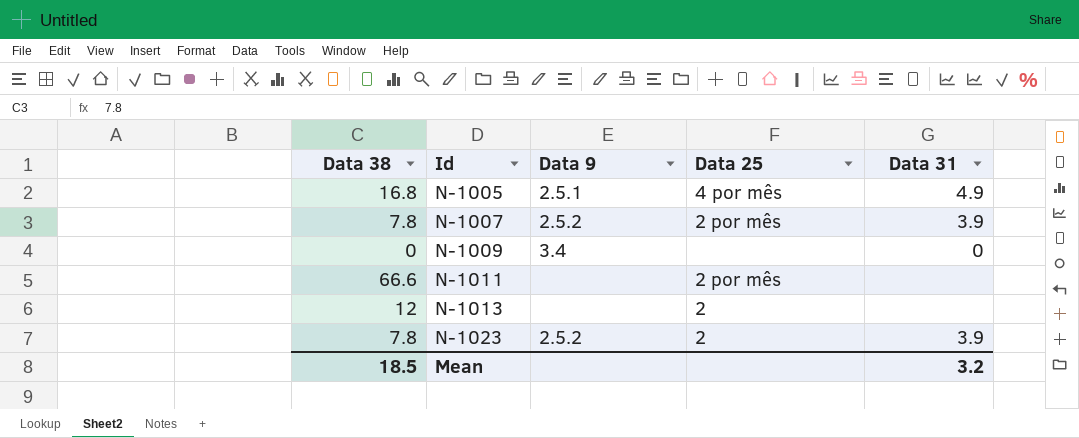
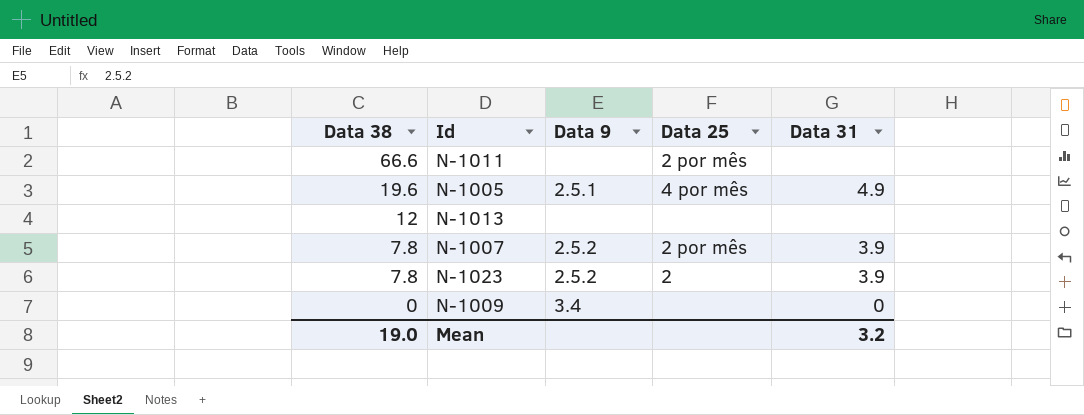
row order: Id ascending -> Data 38 descending
N-1005 | Data 38: 16.8 -> 19.6
N-1013 | Data 25: 2 -> none
Mean | Data 38: 18.5 -> 19.0

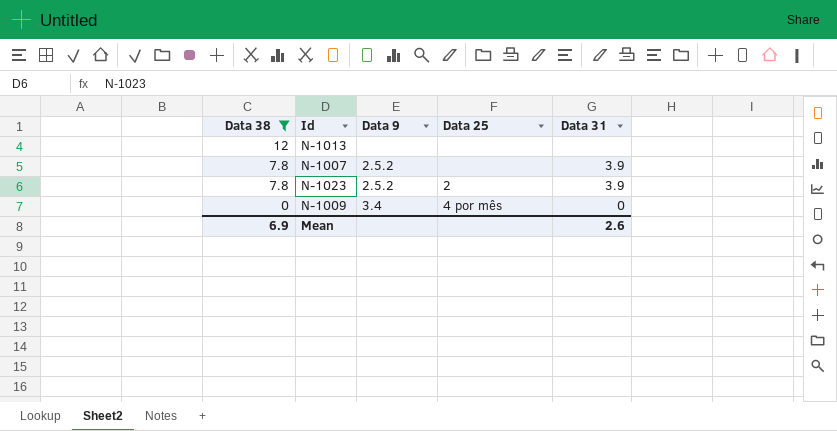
filter: none -> Data 38 <= 12
N-1007 | Data 25: 2 por mês -> none
N-1009 | Data 25: none -> 4 por mês
Mean | Data 38: 19.0 -> 6.9
Mean | Data 31: 3.2 -> 2.6

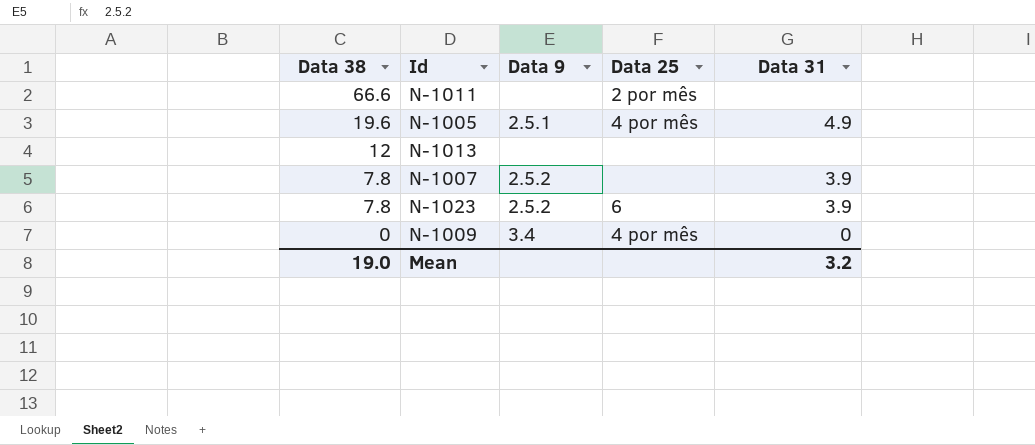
filter: Data 38 <= 12 -> none
N-1023 | Data 25: 2 -> 6
Mean | Data 38: 6.9 -> 19.0
Mean | Data 31: 2.6 -> 3.2

